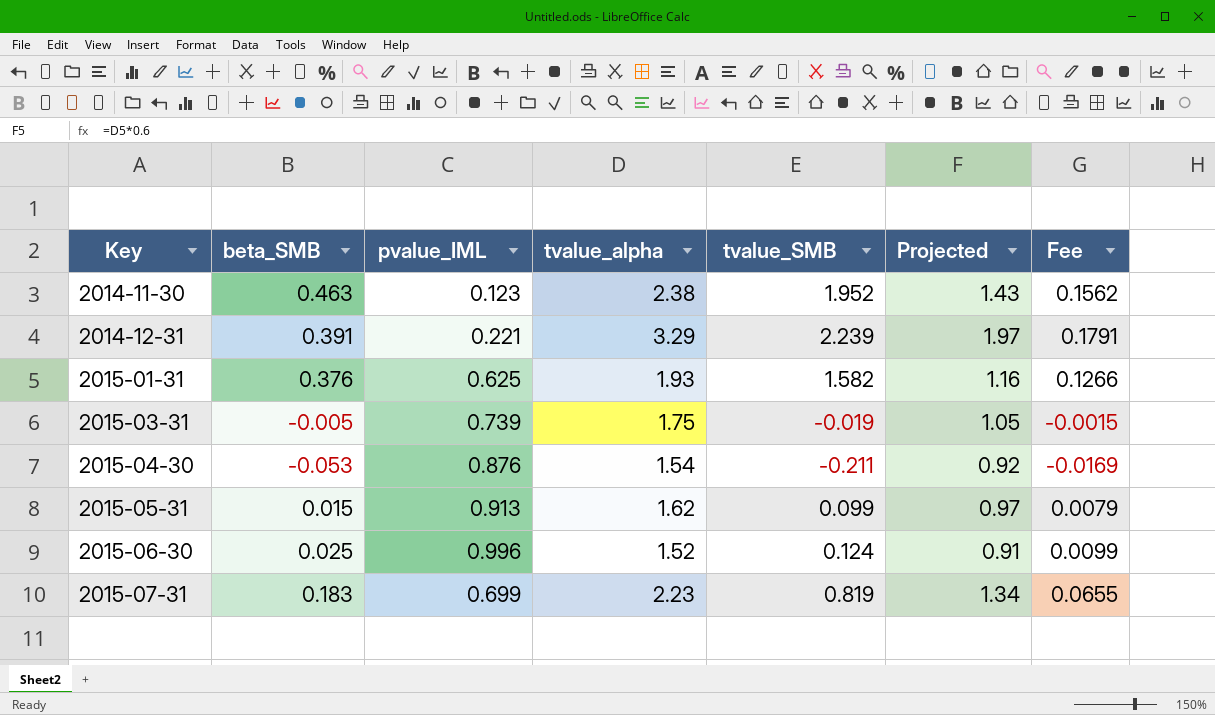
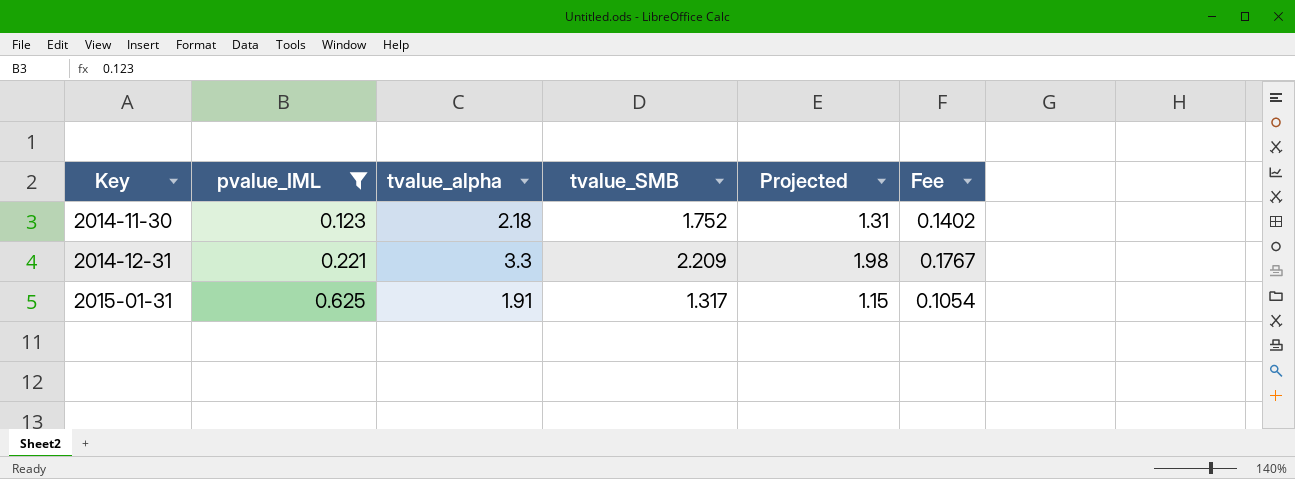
filter: none -> pvalue_IML <= 0.625
column beta_SMB | position: 2 -> none
2014-11-30 | tvalue_alpha: 2.38 -> 2.18
2014-11-30 | tvalue_SMB: 1.952 -> 1.752
2014-11-30 | Projected: 1.43 -> 1.31
2014-11-30 | Fee: 0.1562 -> 0.1402
2014-12-31 | tvalue_alpha: 3.29 -> 3.3
2014-12-31 | tvalue_SMB: 2.239 -> 2.209
2014-12-31 | Projected: 1.97 -> 1.98
2014-12-31 | Fee: 0.1791 -> 0.1767
2015-01-31 | tvalue_alpha: 1.93 -> 1.91
2015-01-31 | tvalue_SMB: 1.582 -> 1.317
2015-01-31 | Projected: 1.16 -> 1.15
2015-01-31 | Fee: 0.1266 -> 0.1054

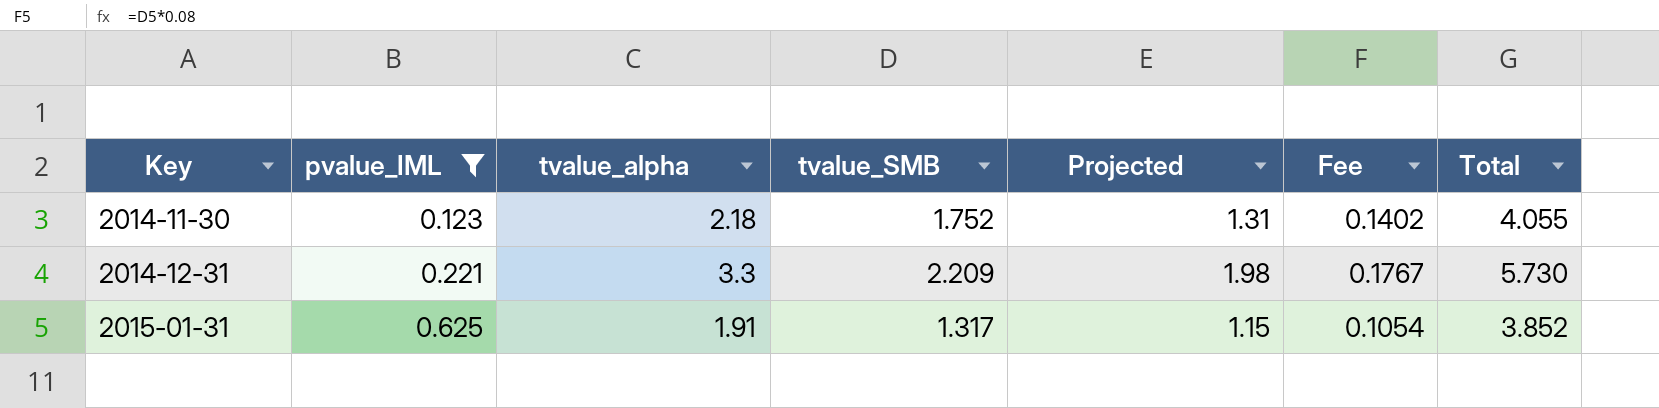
column Total | formula: none -> [pvalue_IML] + [tvalue_alpha] + [tvalue_SMB]

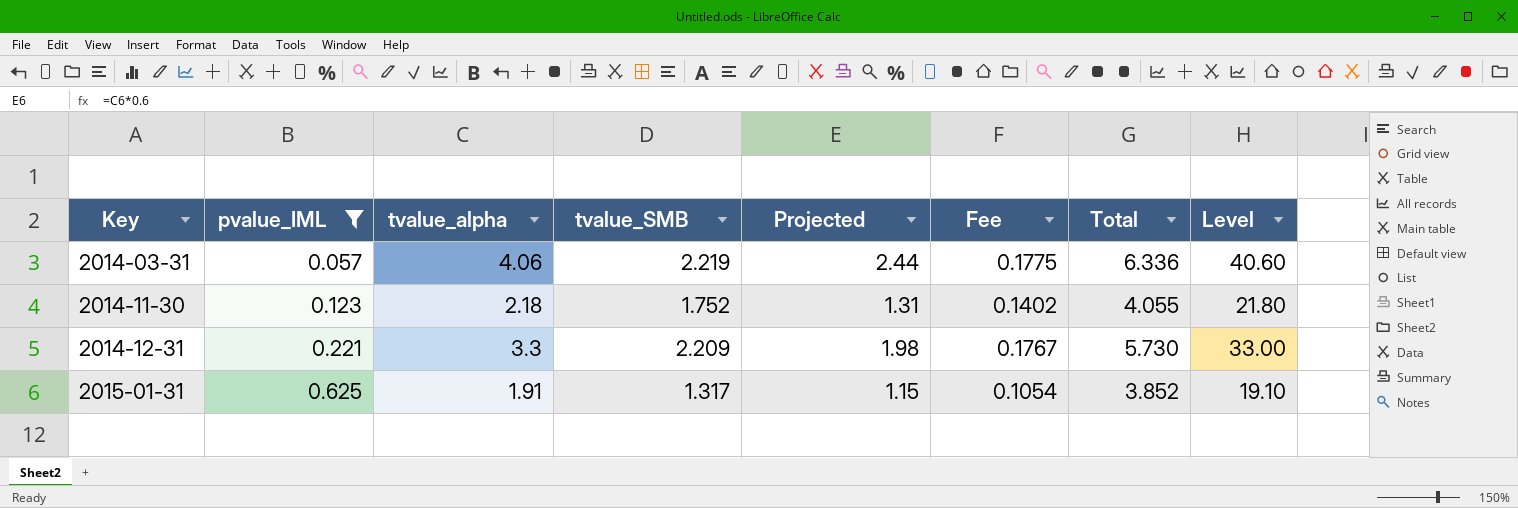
column Level | formula: none -> [tvalue_alpha] * 10
row 2014-03-31: none -> 0.057 | 4.06 | 2.219 | 2.44 | 0.1775 | 6.336 | 40.60

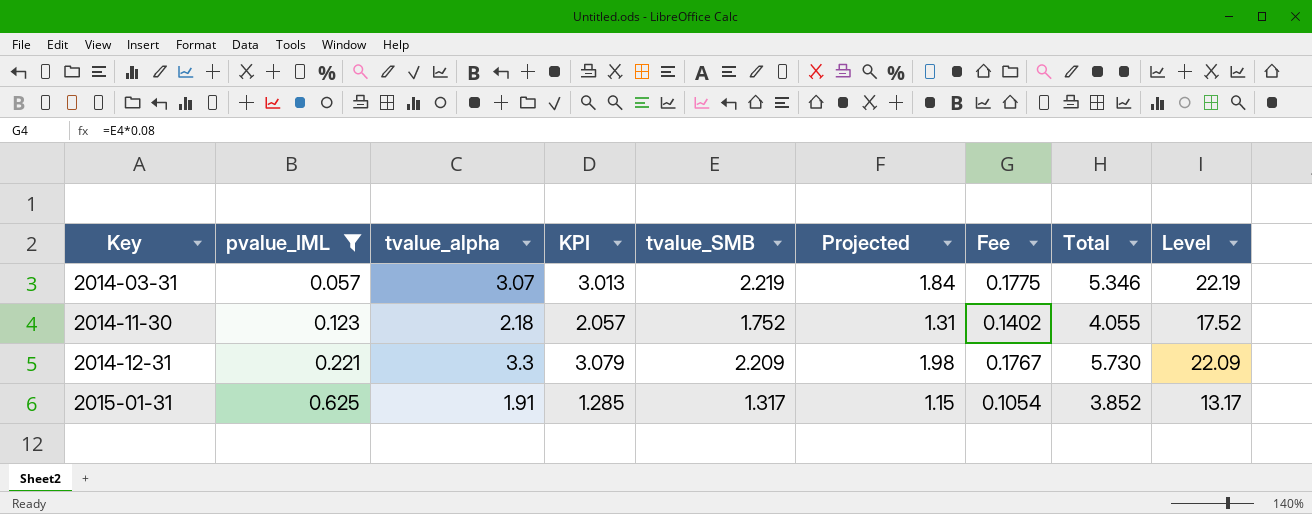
column KPI | formula: none -> [tvalue_alpha] - [pvalue_IML]
column Level | formula: [tvalue_alpha] * 10 -> [tvalue_SMB] * 10
2014-03-31 | tvalue_alpha: 4.06 -> 3.07
2014-03-31 | Projected: 2.44 -> 1.84
2014-03-31 | Total: 6.336 -> 5.346

